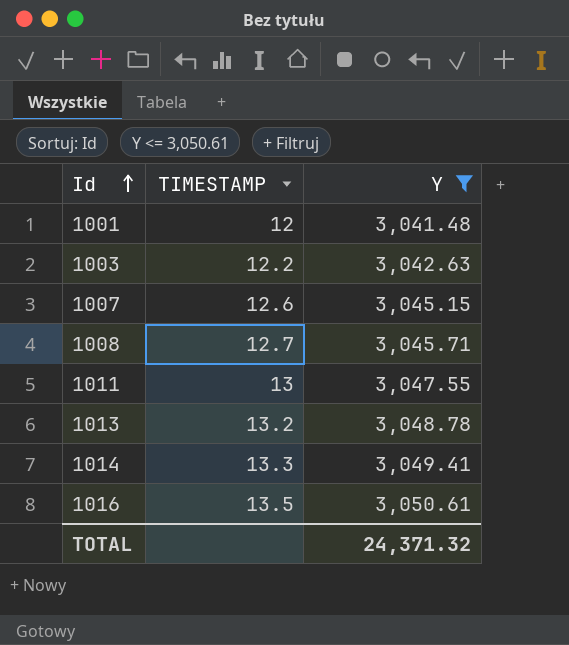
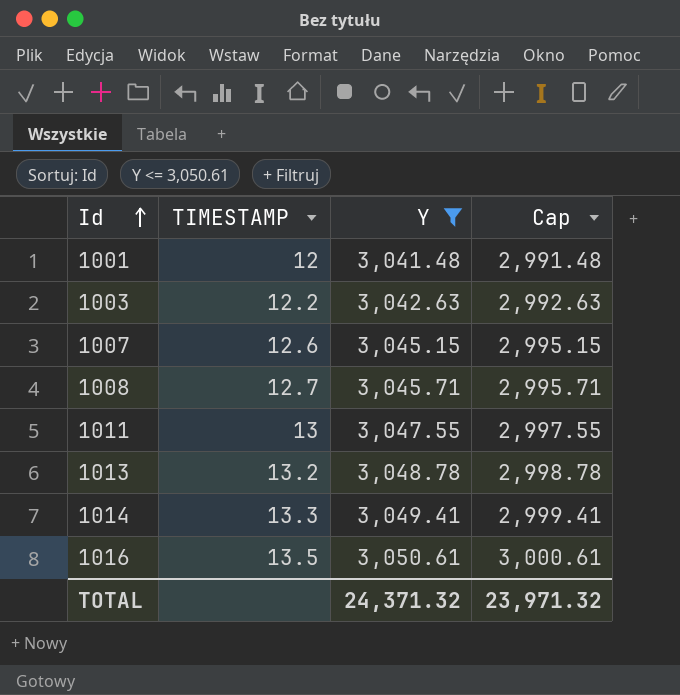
column Cap | formula: none -> [Y] - 50

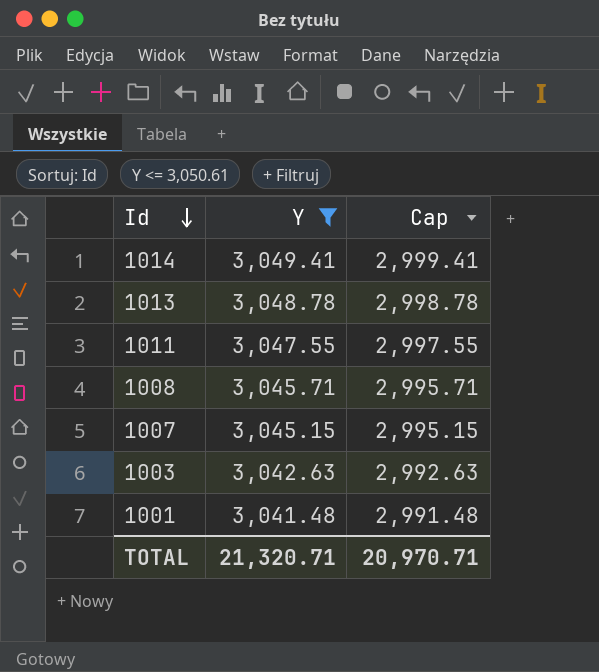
row order: Id ascending -> Id descending
column TIMESTAMP | position: 2 -> none
row 1016: 13.5 | 3,050.61 | 3,000.61 -> none
TOTAL | Y: 24,371.32 -> 21,320.71
TOTAL | Cap: 23,971.32 -> 20,970.71

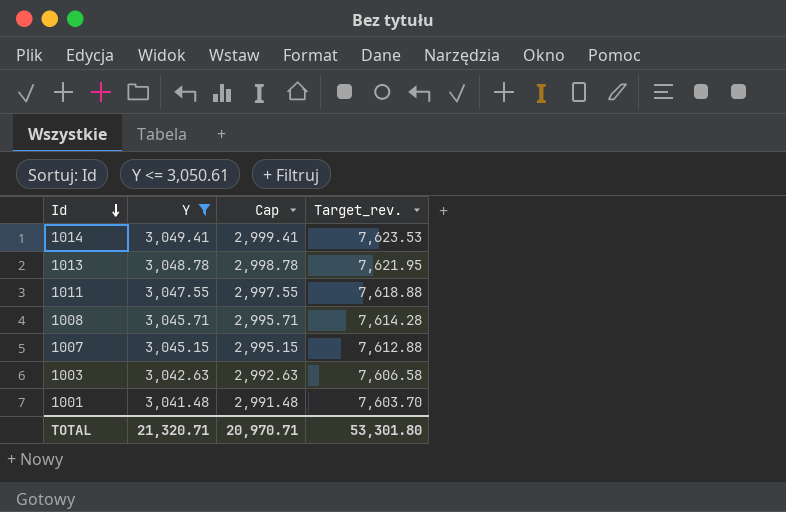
column Target_rev. | formula: none -> [Y] * 2.5

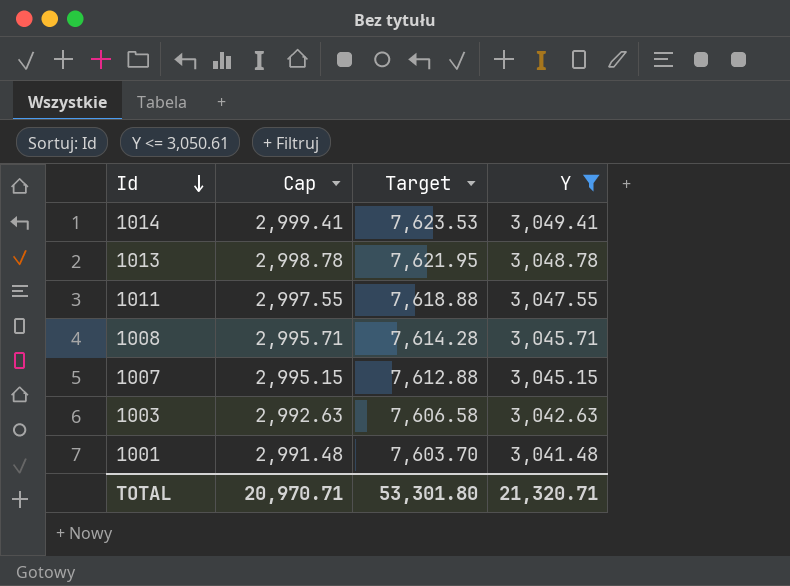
column name: Target_rev. -> Target
column Y | position: 2 -> 4

